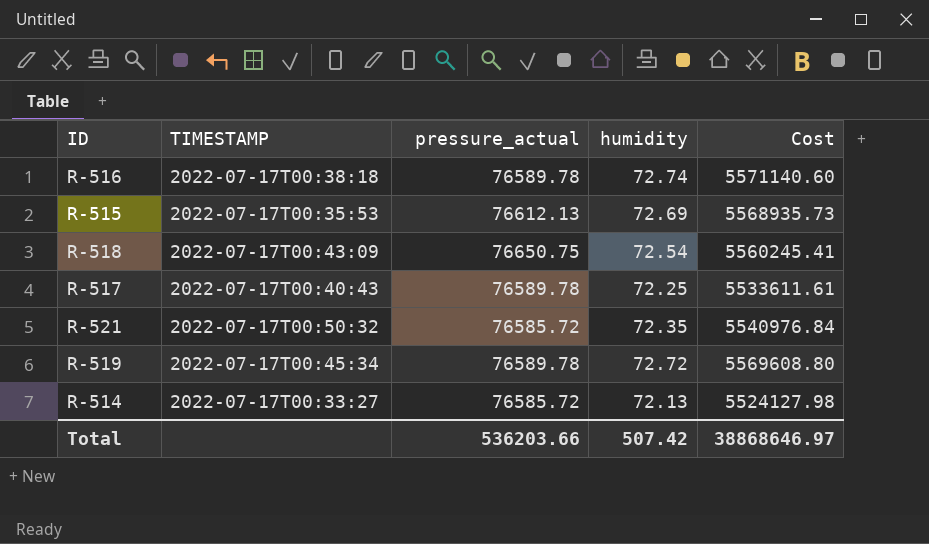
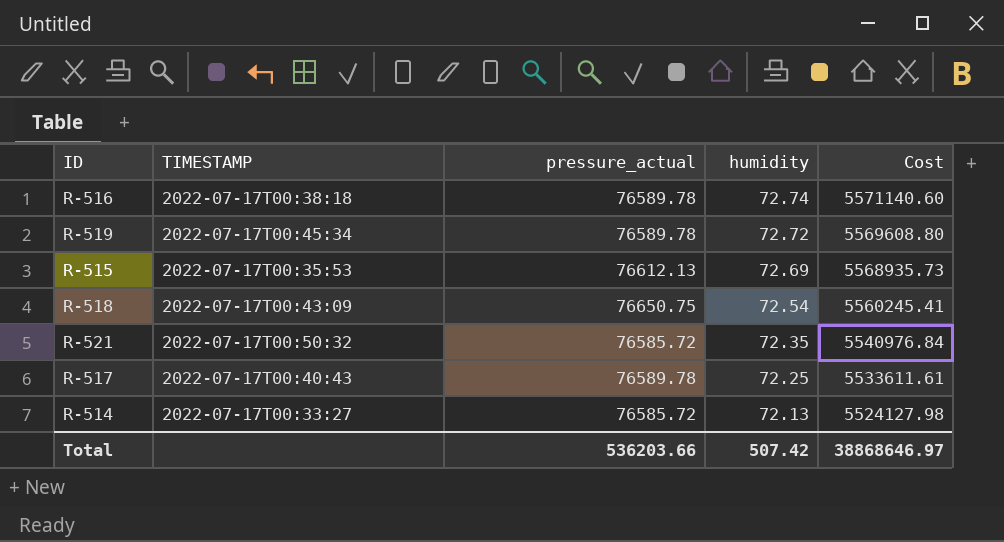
row order: none -> humidity descending

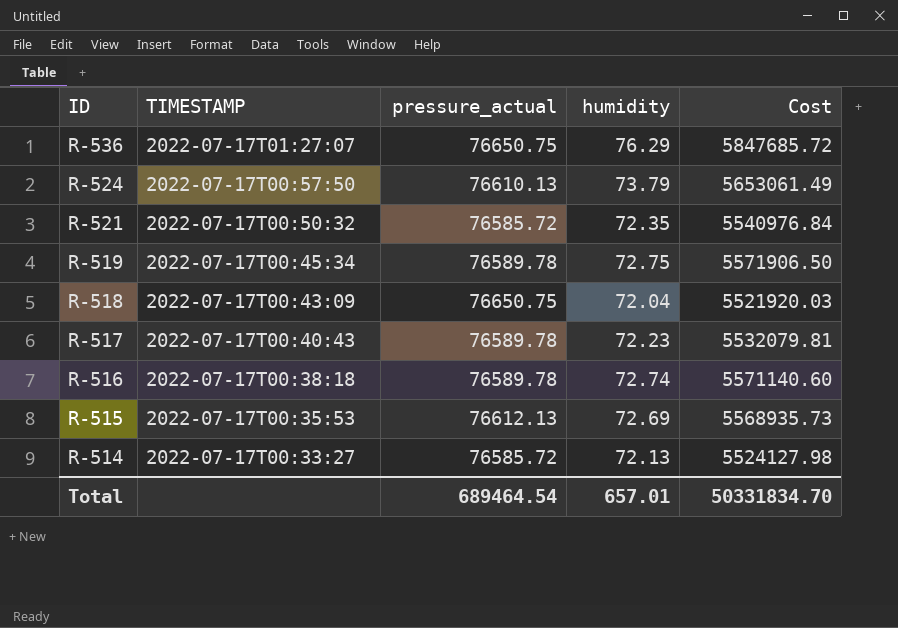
row order: humidity descending -> ID descending
row R-536: none -> 2022-07-17T01:27:07 | 76650.75 | 76.29 | 5847685.72
row R-524: none -> 2022-07-17T00:57:50 | 76610.13 | 73.79 | 5653061.49
R-519 | humidity: 72.72 -> 72.75
R-519 | Cost: 5569608.80 -> 5571906.50
R-518 | humidity: 72.54 -> 72.04
R-518 | Cost: 5560245.41 -> 5521920.03
R-517 | humidity: 72.25 -> 72.23
R-517 | Cost: 5533611.61 -> 5532079.81
Total | pressure_actual: 536203.66 -> 689464.54
Total | humidity: 507.42 -> 657.01
Total | Cost: 38868646.97 -> 50331834.70

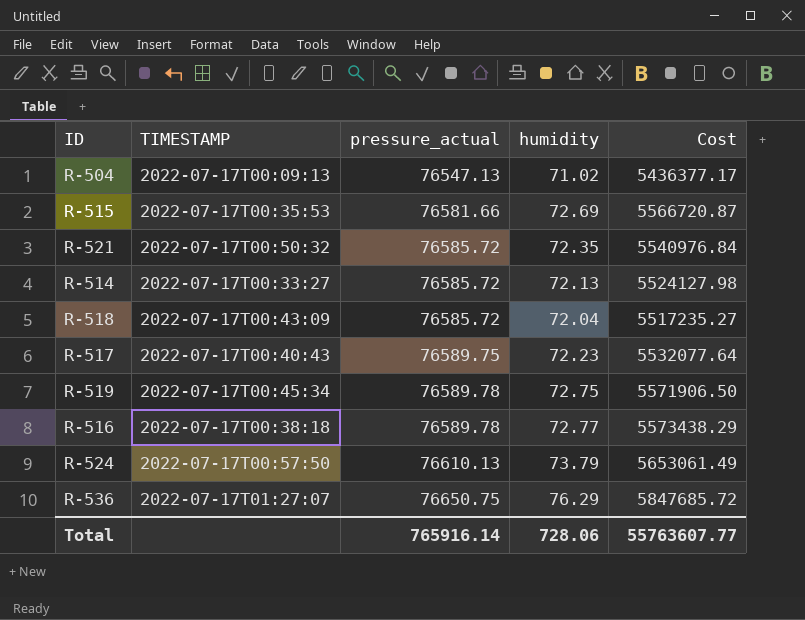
row order: ID descending -> pressure_actual ascending
row R-504: none -> 2022-07-17T00:09:13 | 76547.13 | 71.02 | 5436377.17
R-515 | pressure_actual: 76612.13 -> 76581.66
R-515 | Cost: 5568935.73 -> 5566720.87
R-518 | pressure_actual: 76650.75 -> 76585.72
R-518 | Cost: 5521920.03 -> 5517235.27
R-517 | pressure_actual: 76589.78 -> 76589.75
R-517 | Cost: 5532079.81 -> 5532077.64
R-516 | humidity: 72.74 -> 72.77
R-516 | Cost: 5571140.60 -> 5573438.29
Total | pressure_actual: 689464.54 -> 765916.14
Total | humidity: 657.01 -> 728.06
Total | Cost: 50331834.70 -> 55763607.77

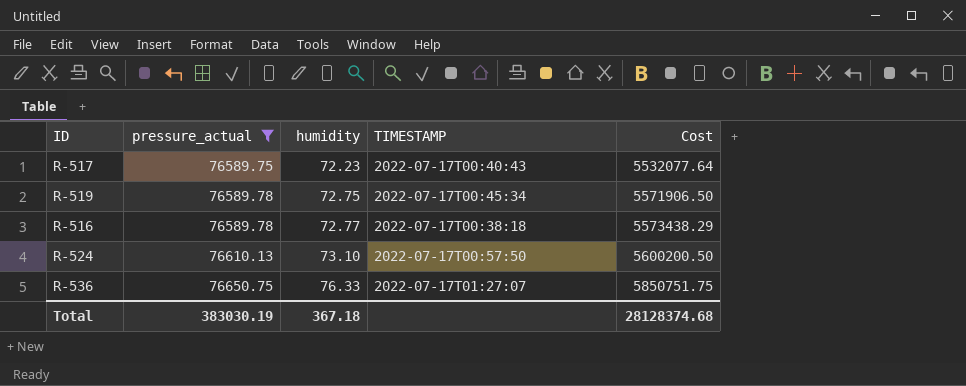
filter: none -> pressure_actual >= 76589.75
column TIMESTAMP | position: 2 -> 4
R-524 | humidity: 73.79 -> 73.10
R-524 | Cost: 5653061.49 -> 5600200.50
R-536 | humidity: 76.29 -> 76.33
R-536 | Cost: 5847685.72 -> 5850751.75
Total | pressure_actual: 765916.14 -> 383030.19
Total | humidity: 728.06 -> 367.18
Total | Cost: 55763607.77 -> 28128374.68

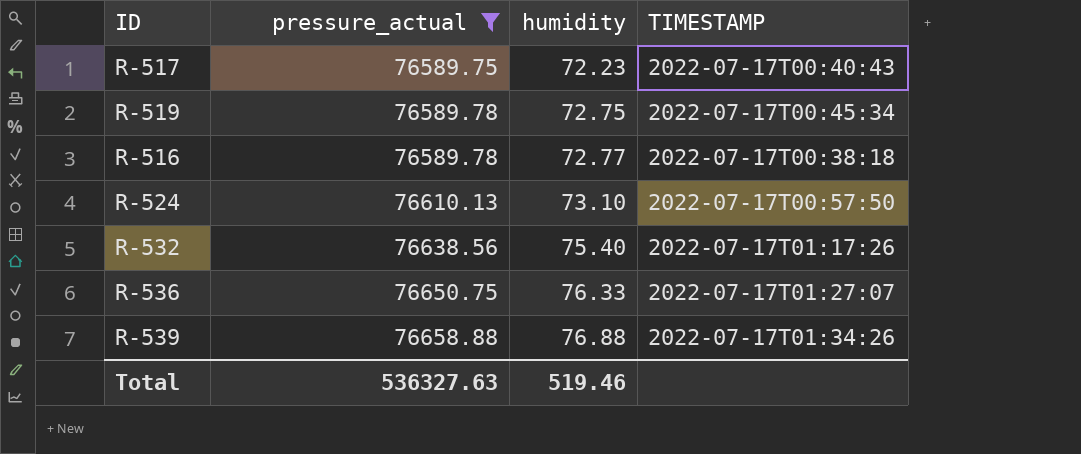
column Cost | formula: [pressure_actual] * [humidity] -> none
row R-532: none -> 76638.56 | 75.40 | 2022-07-17T01:17:26
row R-539: none -> 76658.88 | 76.88 | 2022-07-17T01:34:26
Total | pressure_actual: 383030.19 -> 536327.63
Total | humidity: 367.18 -> 519.46

